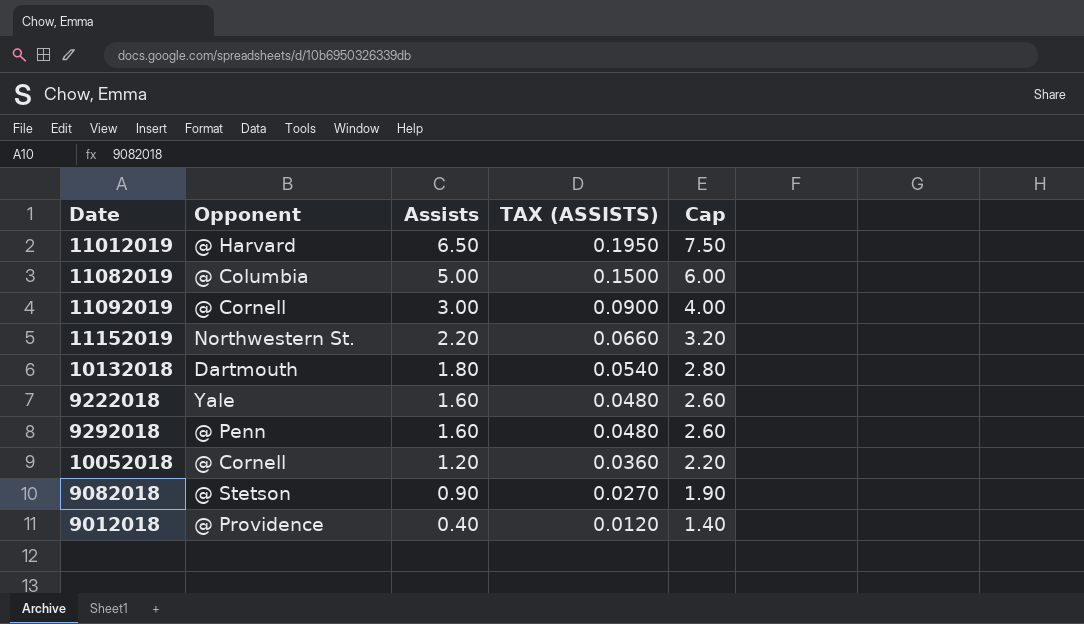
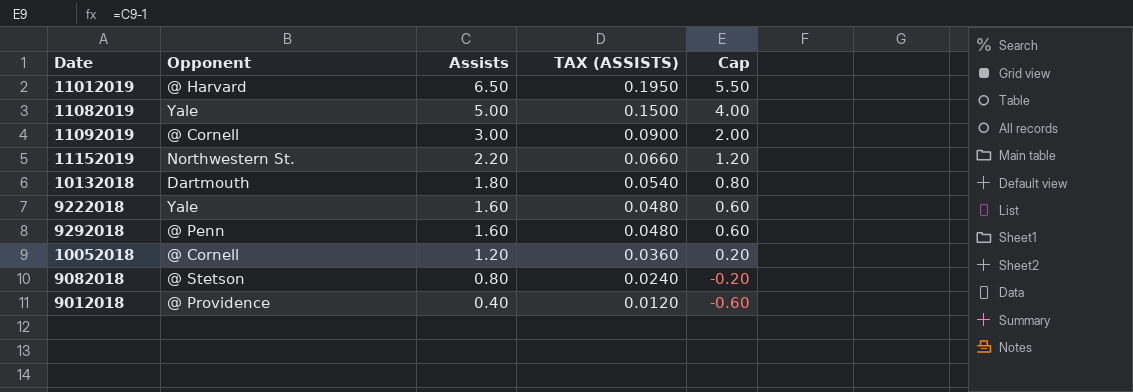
column Cap | formula: [Assists] + 1 -> [Assists] - 1
11082019 | Opponent: @ Columbia -> Yale
9082018 | Assists: 0.90 -> 0.80
9082018 | TAX (ASSISTS): 0.0270 -> 0.0240

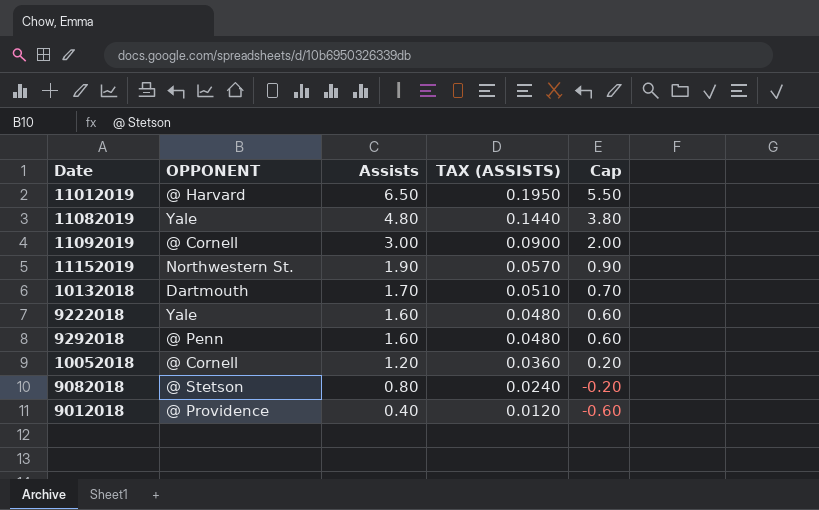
column name: Opponent -> OPPONENT
11082019 | Assists: 5.00 -> 4.80
11082019 | TAX (ASSISTS): 0.1500 -> 0.1440
11082019 | Cap: 4.00 -> 3.80
11152019 | Assists: 2.20 -> 1.90
11152019 | TAX (ASSISTS): 0.0660 -> 0.0570
11152019 | Cap: 1.20 -> 0.90
10132018 | Assists: 1.80 -> 1.70
10132018 | TAX (ASSISTS): 0.0540 -> 0.0510
10132018 | Cap: 0.80 -> 0.70

